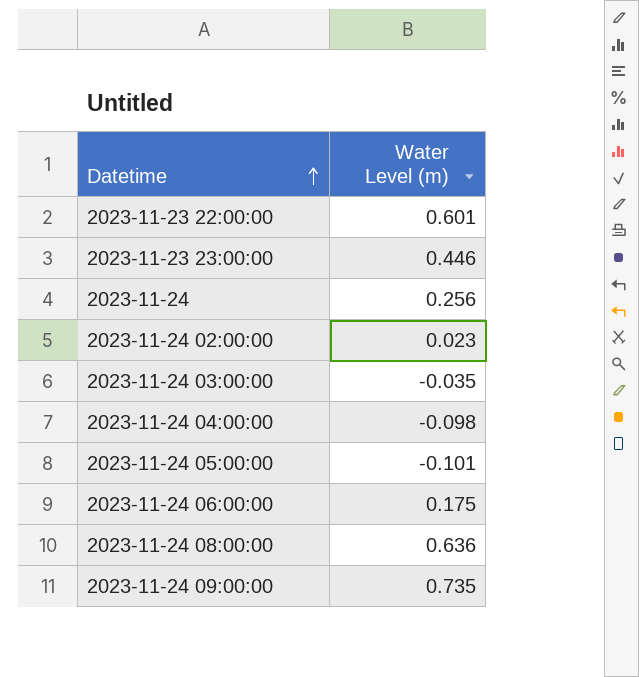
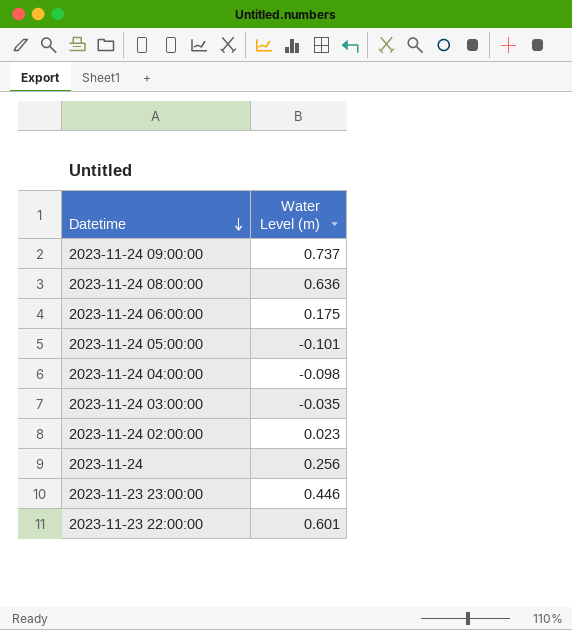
row order: Datetime ascending -> Datetime descending
2023-11-24 09:00:00 | Water Level (m): 0.735 -> 0.737

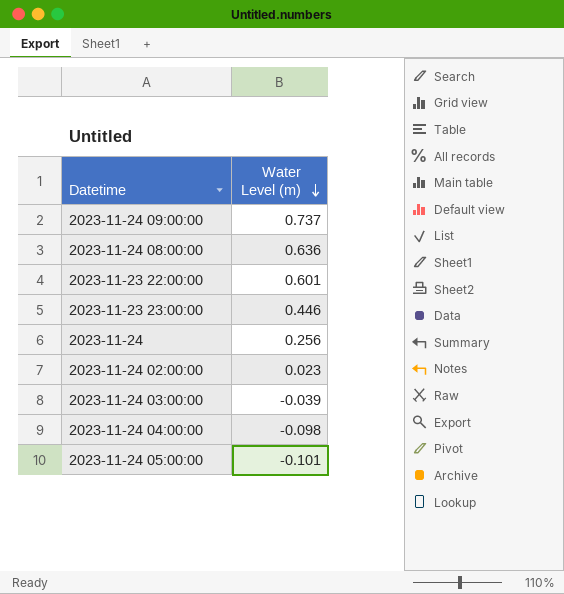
row order: Datetime descending -> Water Level (m) descending
row 2023-11-24 06:00:00: 0.175 -> none
2023-11-24 03:00:00 | Water Level (m): -0.035 -> -0.039

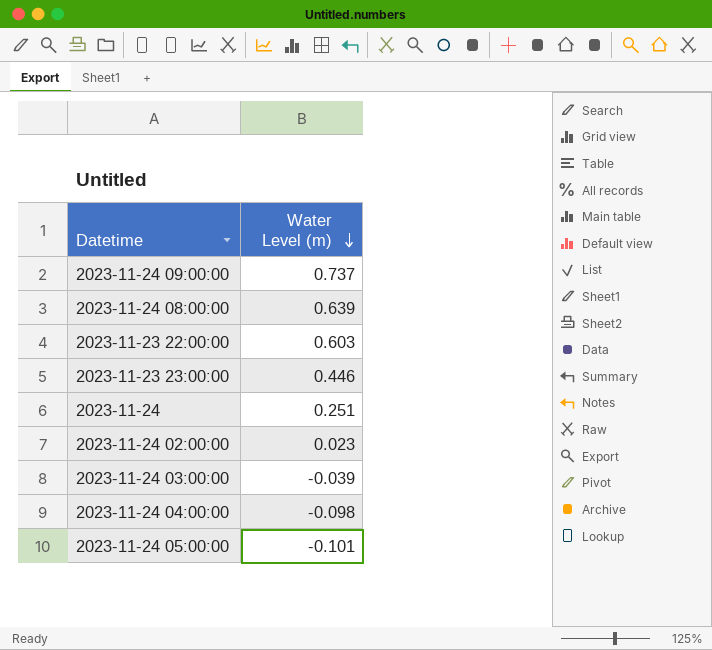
2023-11-24 08:00:00 | Water Level (m): 0.636 -> 0.639
2023-11-23 22:00:00 | Water Level (m): 0.601 -> 0.603
2023-11-24 | Water Level (m): 0.256 -> 0.251

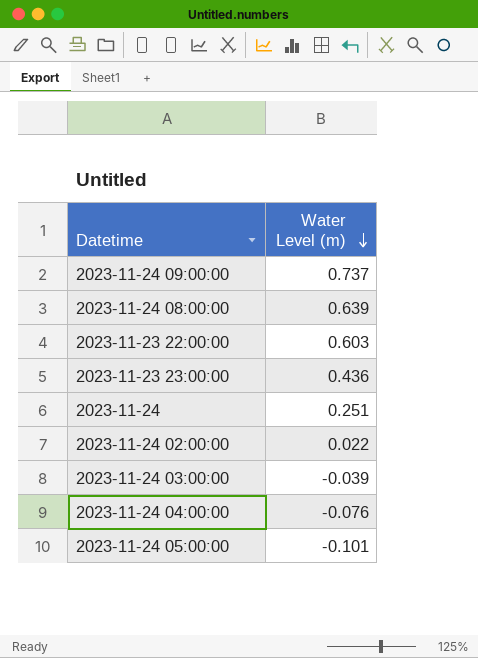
2023-11-23 23:00:00 | Water Level (m): 0.446 -> 0.436
2023-11-24 02:00:00 | Water Level (m): 0.023 -> 0.022
2023-11-24 04:00:00 | Water Level (m): -0.098 -> -0.076

